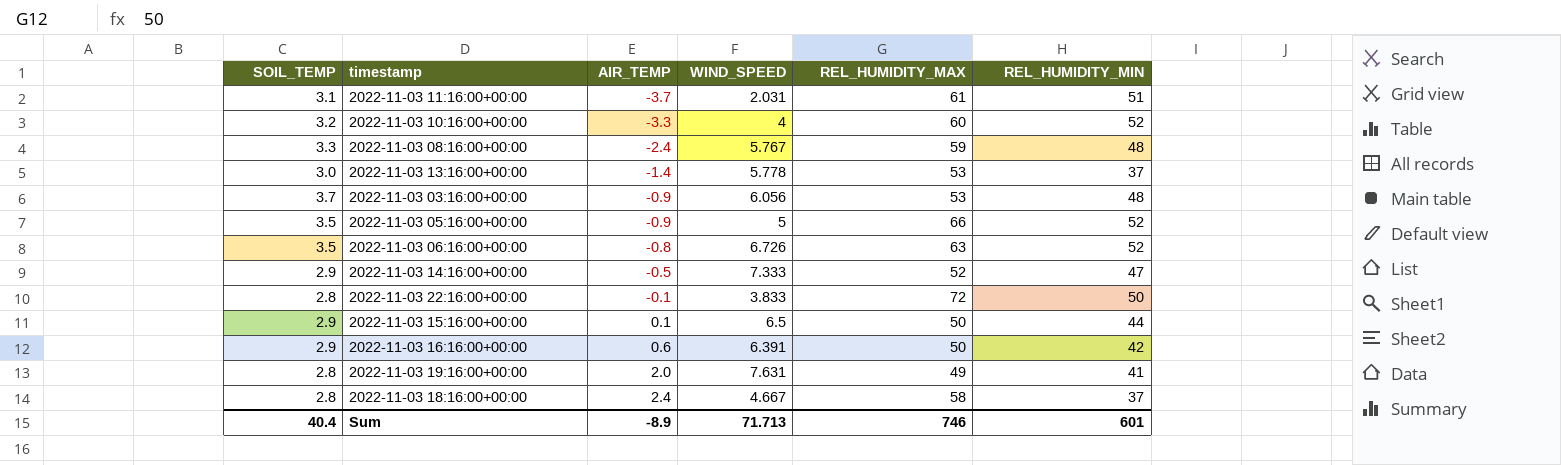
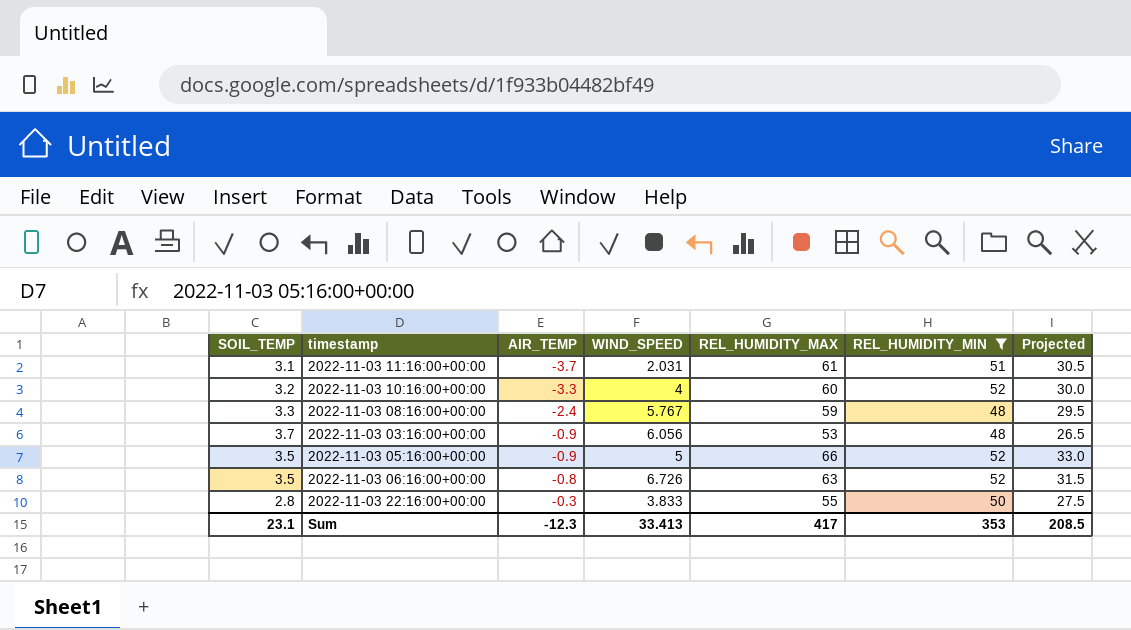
filter: none -> REL_HUMIDITY_MIN >= 48
column Projected | formula: none -> [REL_HUMIDITY_MAX] * 0.5
2022-11-03 22:16:00+00:00 | AIR_TEMP: -0.1 -> -0.3
2022-11-03 22:16:00+00:00 | REL_HUMIDITY_MAX: 72 -> 55
Sum | SOIL_TEMP: 40.4 -> 23.1
Sum | AIR_TEMP: -8.9 -> -12.3
Sum | WIND_SPEED: 71.713 -> 33.413
Sum | REL_HUMIDITY_MAX: 746 -> 417
Sum | REL_HUMIDITY_MIN: 601 -> 353

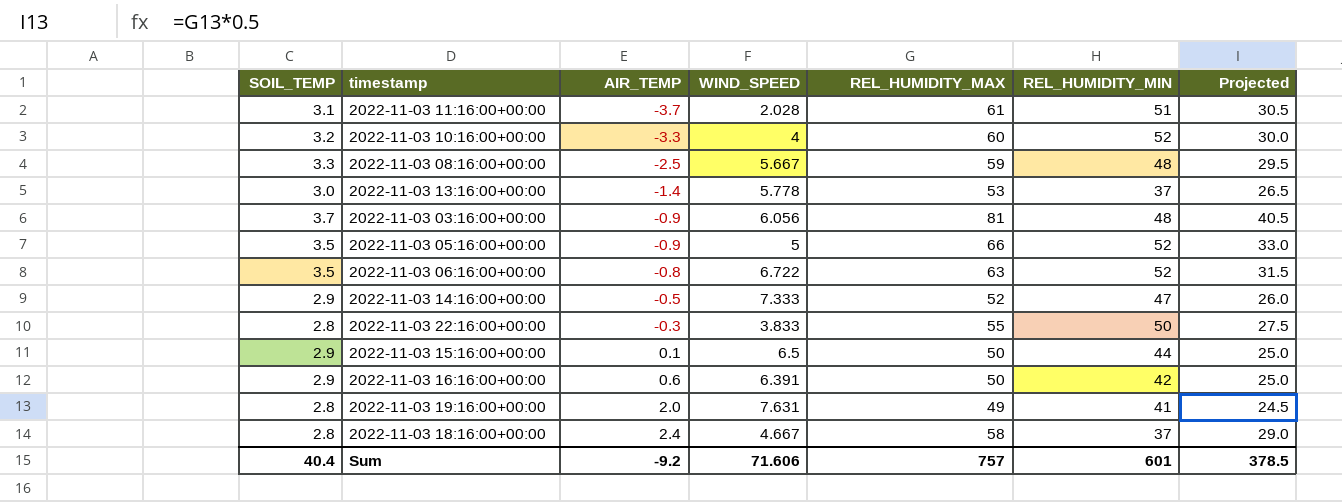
filter: REL_HUMIDITY_MIN >= 48 -> none
2022-11-03 11:16:00+00:00 | WIND_SPEED: 2.031 -> 2.028
2022-11-03 08:16:00+00:00 | AIR_TEMP: -2.4 -> -2.5
2022-11-03 08:16:00+00:00 | WIND_SPEED: 5.767 -> 5.667
2022-11-03 03:16:00+00:00 | REL_HUMIDITY_MAX: 53 -> 81
2022-11-03 03:16:00+00:00 | Projected: 26.5 -> 40.5
2022-11-03 06:16:00+00:00 | WIND_SPEED: 6.726 -> 6.722
Sum | SOIL_TEMP: 23.1 -> 40.4
Sum | AIR_TEMP: -12.3 -> -9.2
Sum | WIND_SPEED: 33.413 -> 71.606
Sum | REL_HUMIDITY_MAX: 417 -> 757
Sum | REL_HUMIDITY_MIN: 353 -> 601
Sum | Projected: 208.5 -> 378.5

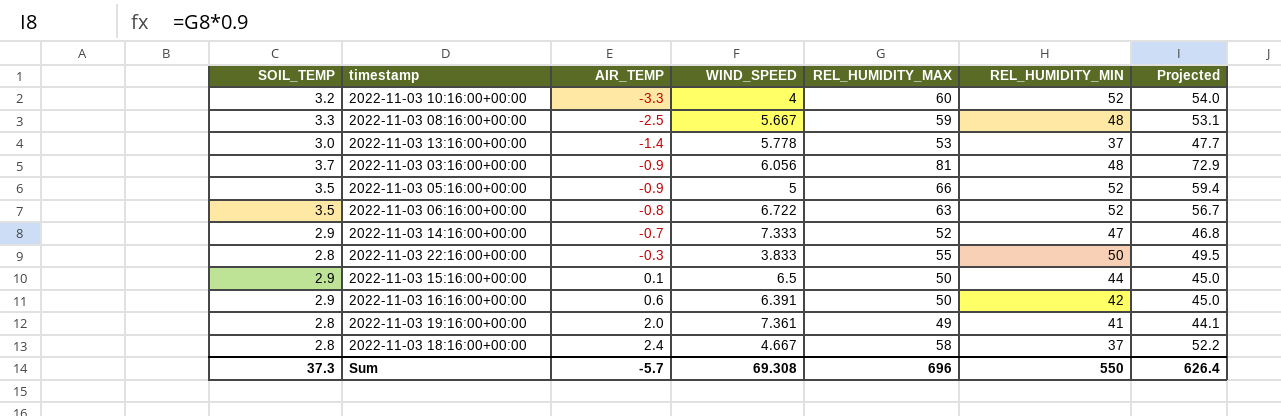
column Projected | formula: [REL_HUMIDITY_MAX] * 0.5 -> [REL_HUMIDITY_MAX] * 0.9
row 2022-11-03 11:16:00+00:00: 3.1 | -3.7 | 2.028 | 61 | 51 | 30.5 -> none
2022-11-03 14:16:00+00:00 | AIR_TEMP: -0.5 -> -0.7
2022-11-03 19:16:00+00:00 | WIND_SPEED: 7.631 -> 7.361
Sum | SOIL_TEMP: 40.4 -> 37.3
Sum | AIR_TEMP: -9.2 -> -5.7
Sum | WIND_SPEED: 71.606 -> 69.308
Sum | REL_HUMIDITY_MAX: 757 -> 696
Sum | REL_HUMIDITY_MIN: 601 -> 550
Sum | Projected: 378.5 -> 626.4

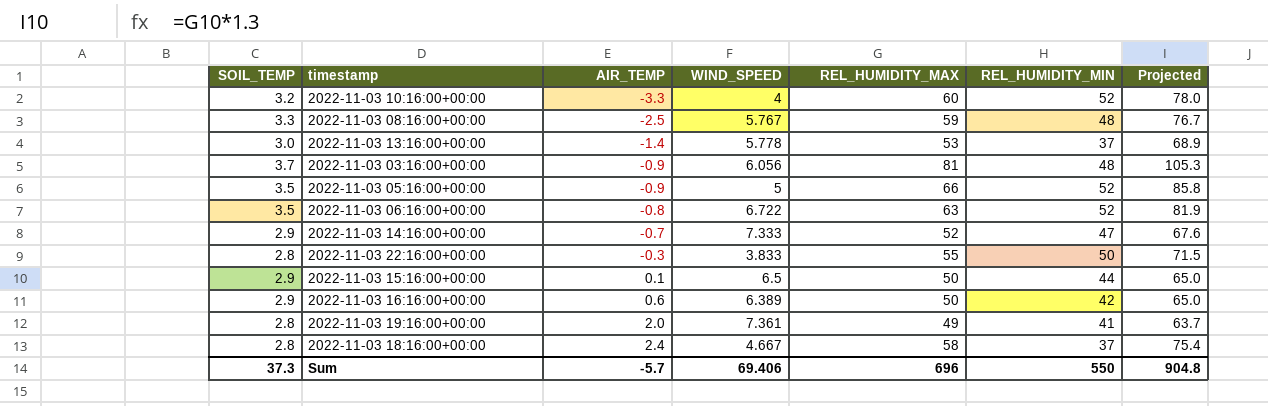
column Projected | formula: [REL_HUMIDITY_MAX] * 0.9 -> [REL_HUMIDITY_MAX] * 1.3
2022-11-03 08:16:00+00:00 | WIND_SPEED: 5.667 -> 5.767
2022-11-03 16:16:00+00:00 | WIND_SPEED: 6.391 -> 6.389
Sum | WIND_SPEED: 69.308 -> 69.406
Sum | Projected: 626.4 -> 904.8

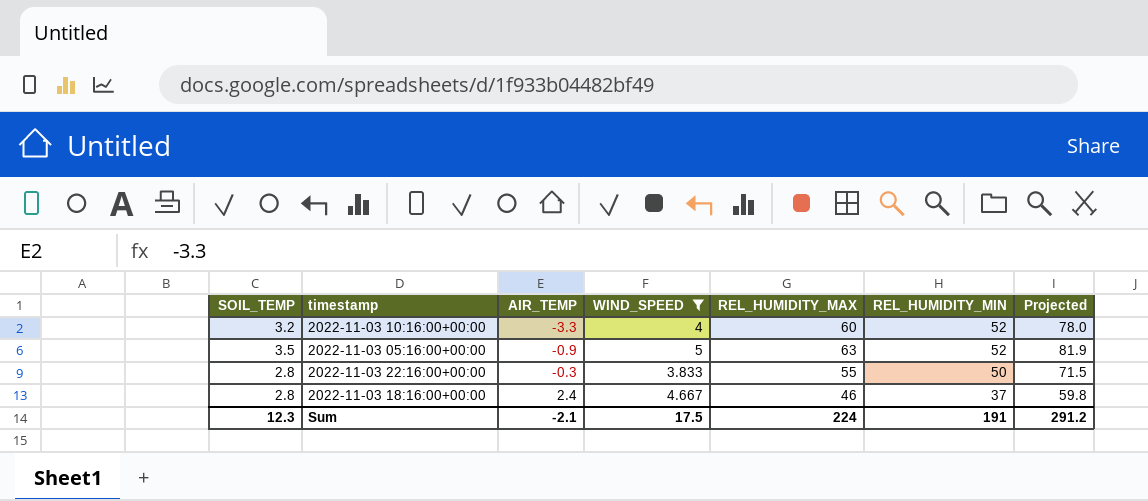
filter: none -> WIND_SPEED <= 5
2022-11-03 05:16:00+00:00 | REL_HUMIDITY_MAX: 66 -> 63
2022-11-03 05:16:00+00:00 | Projected: 85.8 -> 81.9
2022-11-03 18:16:00+00:00 | REL_HUMIDITY_MAX: 58 -> 46
2022-11-03 18:16:00+00:00 | Projected: 75.4 -> 59.8
Sum | SOIL_TEMP: 37.3 -> 12.3
Sum | AIR_TEMP: -5.7 -> -2.1
Sum | WIND_SPEED: 69.406 -> 17.5
Sum | REL_HUMIDITY_MAX: 696 -> 224
Sum | REL_HUMIDITY_MIN: 550 -> 191
Sum | Projected: 904.8 -> 291.2

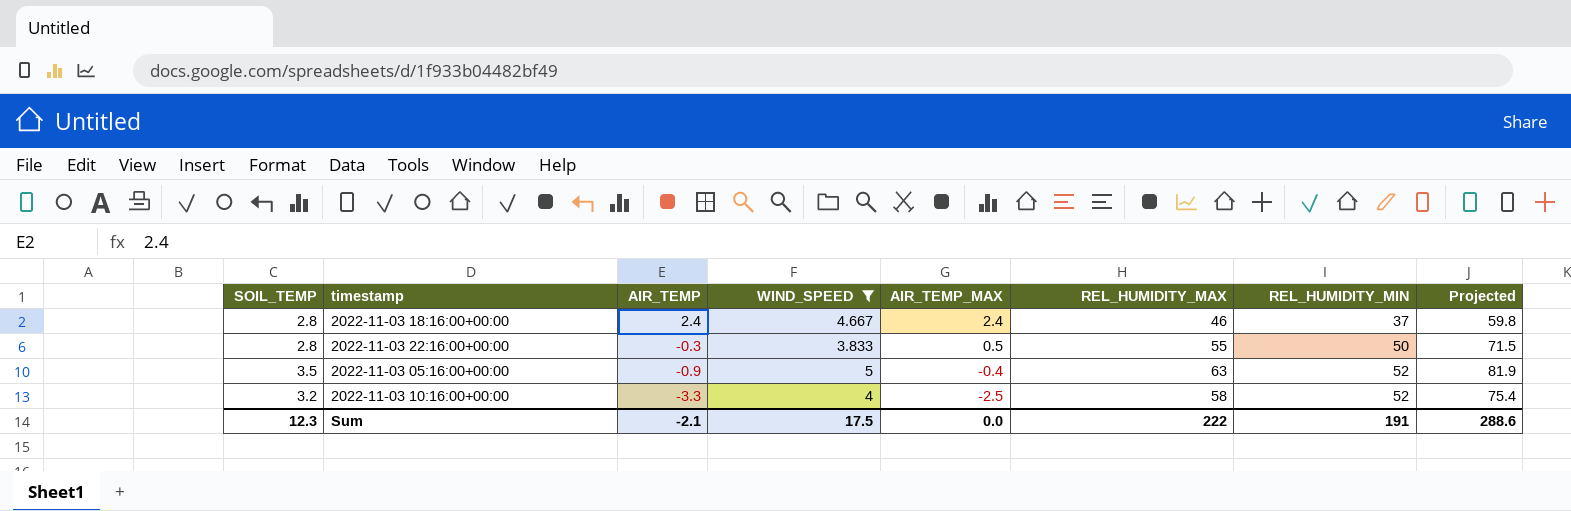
row order: AIR_TEMP ascending -> AIR_TEMP descending
column AIR_TEMP_MAX | position: none -> 5
2022-11-03 10:16:00+00:00 | REL_HUMIDITY_MAX: 60 -> 58
2022-11-03 10:16:00+00:00 | Projected: 78.0 -> 75.4
Sum | REL_HUMIDITY_MAX: 224 -> 222
Sum | Projected: 291.2 -> 288.6

